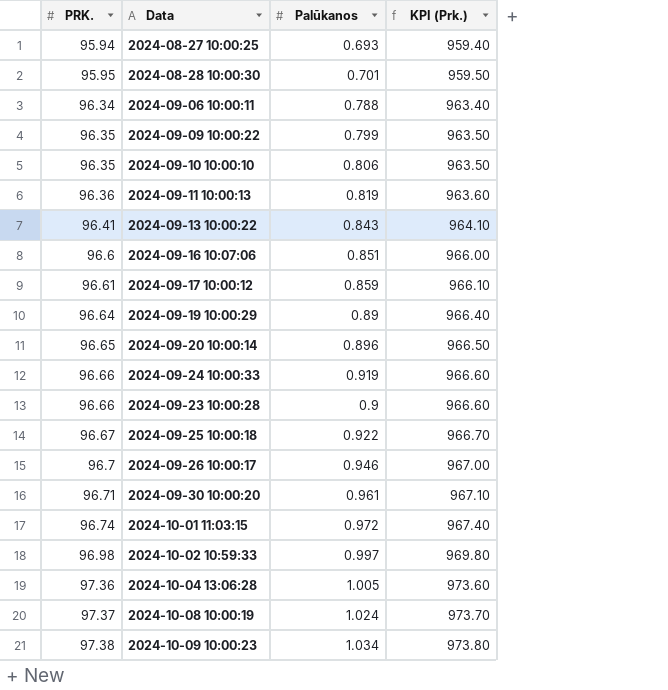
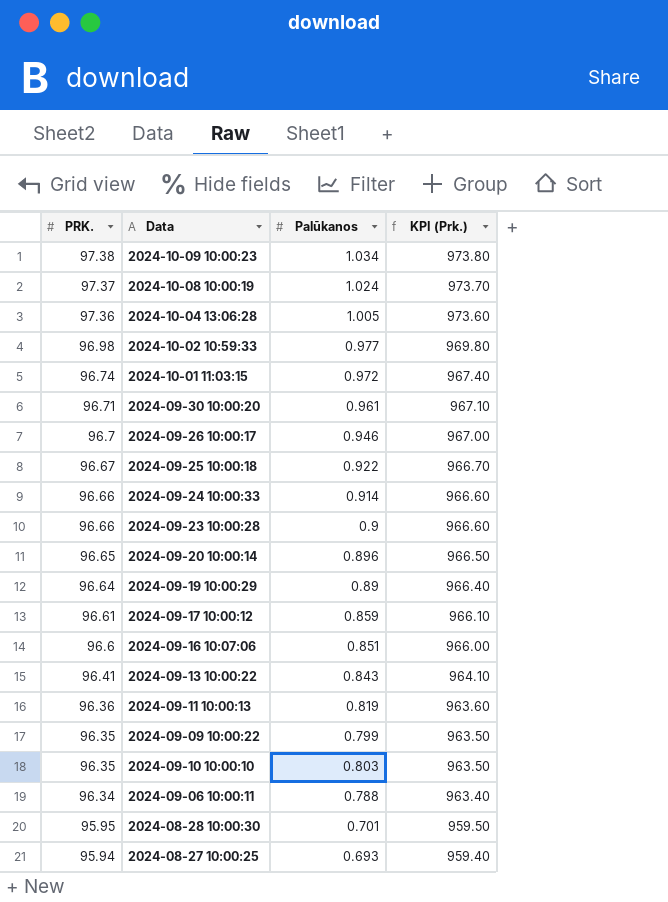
row order: PRK. ascending -> PRK. descending
2024-10-02 10:59:33 | Palūkanos: 0.997 -> 0.977
2024-09-24 10:00:33 | Palūkanos: 0.919 -> 0.914
2024-09-10 10:00:10 | Palūkanos: 0.806 -> 0.803

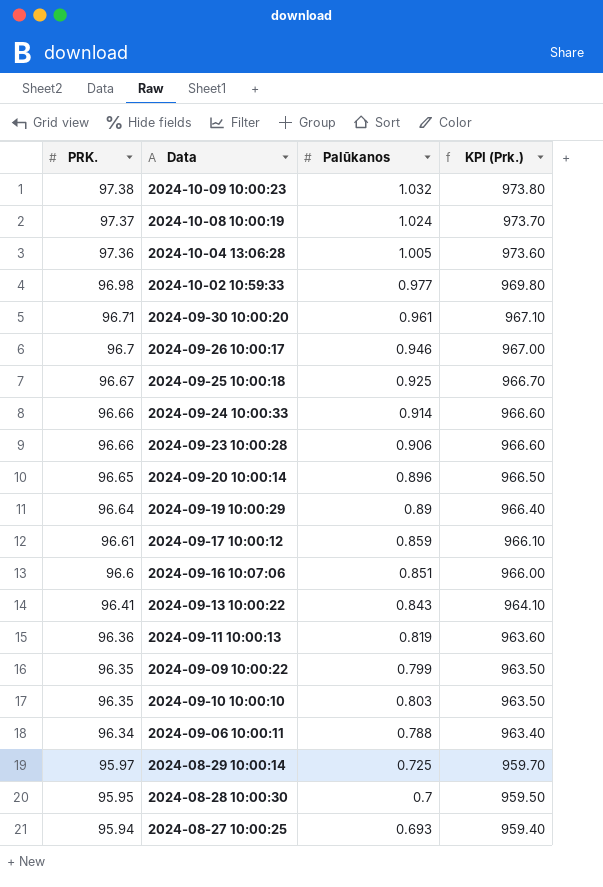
row 2024-10-01 11:03:15: 96.74 | 0.972 | 967.40 -> none
2024-10-09 10:00:23 | Palūkanos: 1.034 -> 1.032
2024-09-25 10:00:18 | Palūkanos: 0.922 -> 0.925
2024-09-23 10:00:28 | Palūkanos: 0.9 -> 0.906
row 2024-08-29 10:00:14: none -> 95.97 | 0.725 | 959.70
2024-08-28 10:00:30 | Palūkanos: 0.701 -> 0.7

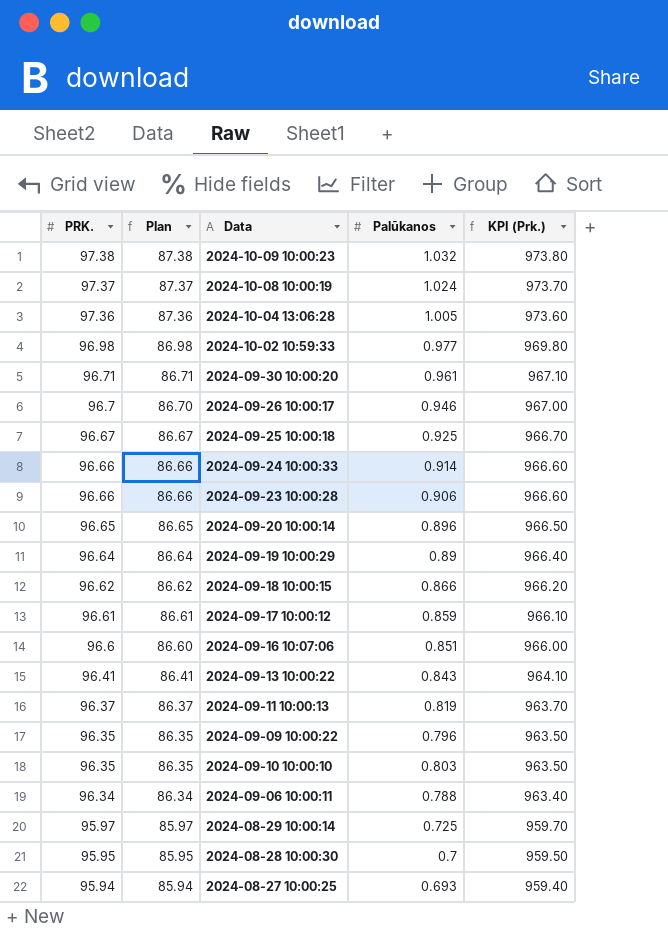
column Plan | formula: none -> [PRK.] - 10
row 2024-09-18 10:00:15: none -> 96.62 | 86.62 | 0.866 | 966.20
2024-09-11 10:00:13 | PRK.: 96.36 -> 96.37
2024-09-11 10:00:13 | KPI (Prk.): 963.60 -> 963.70
2024-09-09 10:00:22 | Palūkanos: 0.799 -> 0.796

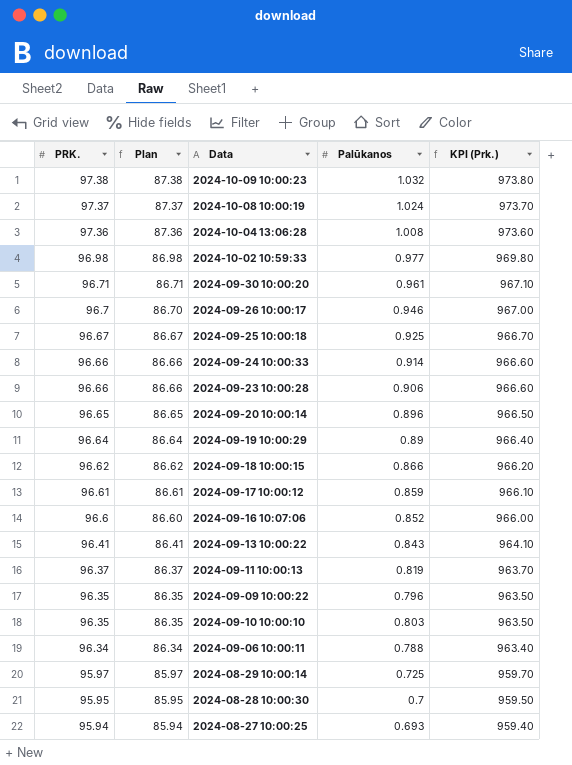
2024-10-04 13:06:28 | Palūkanos: 1.005 -> 1.008
2024-09-16 10:07:06 | Palūkanos: 0.851 -> 0.852

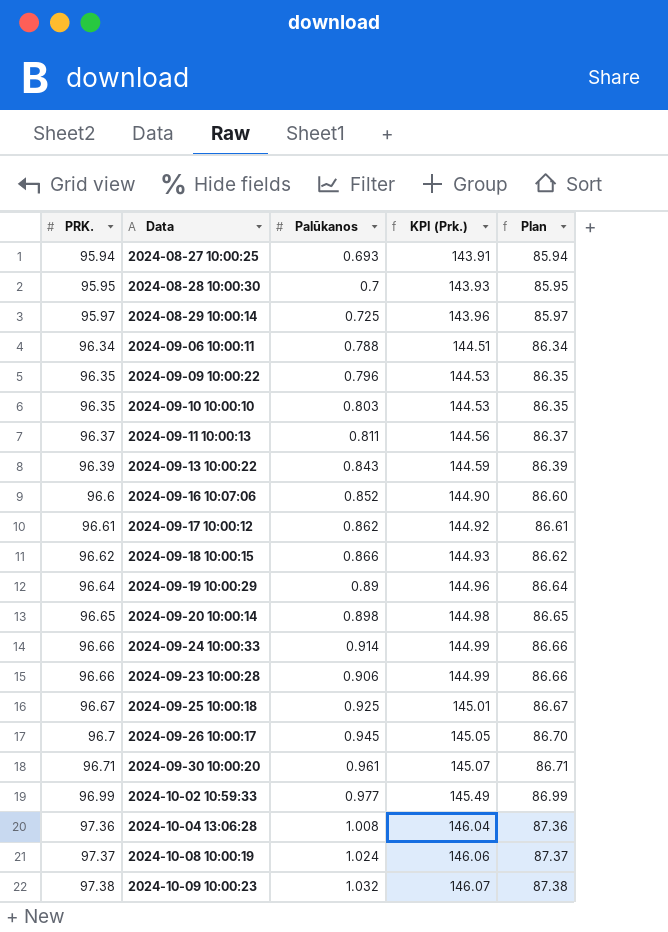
row order: PRK. descending -> PRK. ascending
column KPI (Prk.) | formula: [PRK.] * 10 -> [PRK.] * 1.5
column Plan | position: 2 -> 5
2024-09-11 10:00:13 | Palūkanos: 0.819 -> 0.811
2024-09-13 10:00:22 | PRK.: 96.41 -> 96.39
2024-09-13 10:00:22 | Plan: 86.41 -> 86.39
2024-09-17 10:00:12 | Palūkanos: 0.859 -> 0.862
2024-09-20 10:00:14 | Palūkanos: 0.896 -> 0.898
2024-09-26 10:00:17 | Palūkanos: 0.946 -> 0.945
2024-10-02 10:59:33 | PRK.: 96.98 -> 96.99
2024-10-02 10:59:33 | Plan: 86.98 -> 86.99

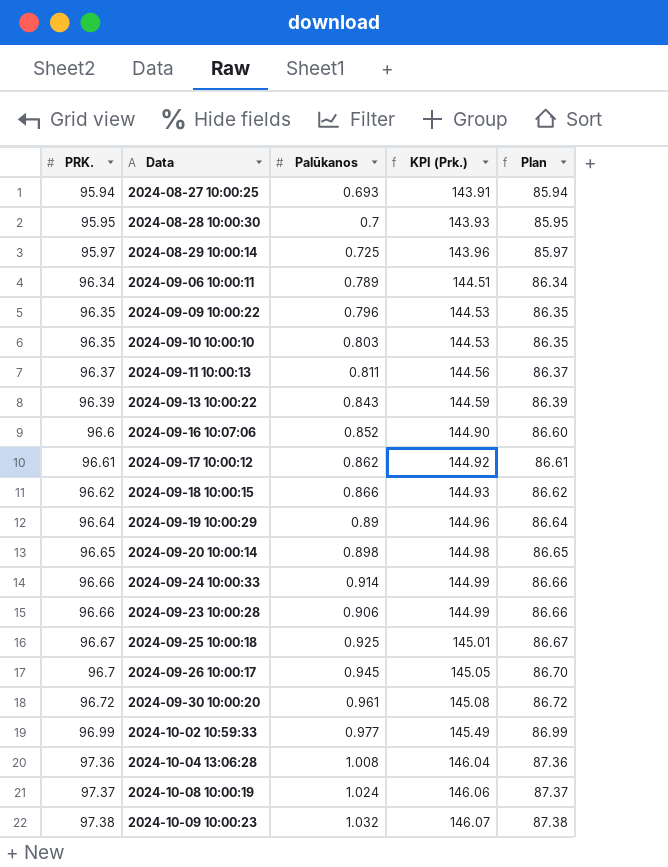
2024-09-06 10:00:11 | Palūkanos: 0.788 -> 0.789
2024-09-30 10:00:20 | PRK.: 96.71 -> 96.72
2024-09-30 10:00:20 | KPI (Prk.): 145.07 -> 145.08
2024-09-30 10:00:20 | Plan: 86.71 -> 86.72

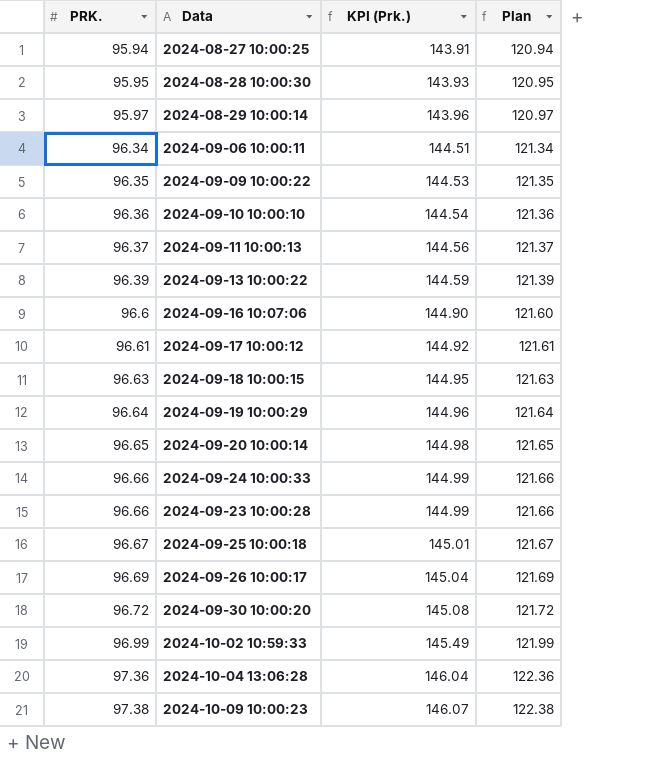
column Palūkanos | position: 3 -> none
column Plan | formula: [PRK.] - 10 -> [PRK.] + 25
row 2024-10-08 10:00:19: 97.37 | 1.024 | 146.06 | 87.37 -> none
2024-09-10 10:00:10 | PRK.: 96.35 -> 96.36
2024-09-10 10:00:10 | KPI (Prk.): 144.53 -> 144.54
2024-09-18 10:00:15 | PRK.: 96.62 -> 96.63
2024-09-18 10:00:15 | KPI (Prk.): 144.93 -> 144.95
2024-09-26 10:00:17 | PRK.: 96.7 -> 96.69
2024-09-26 10:00:17 | KPI (Prk.): 145.05 -> 145.04

